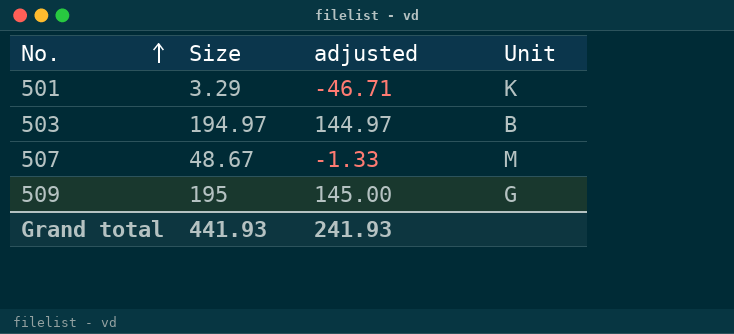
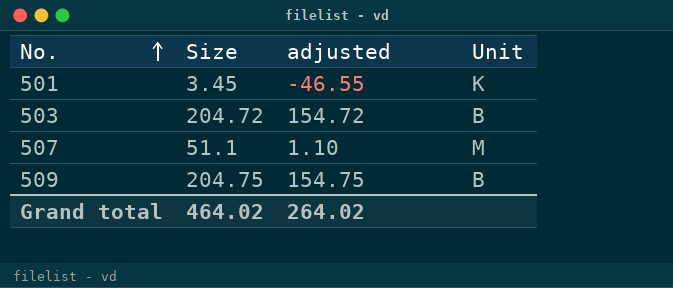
501 | Size: 3.29 -> 3.45
501 | adjusted: -46.71 -> -46.55
503 | Size: 194.97 -> 204.72
503 | adjusted: 144.97 -> 154.72
507 | Size: 48.67 -> 51.1
507 | adjusted: -1.33 -> 1.10
509 | Size: 195 -> 204.75
509 | adjusted: 145.00 -> 154.75
509 | Unit: G -> B
Grand total | Size: 441.93 -> 464.02
Grand total | adjusted: 241.93 -> 264.02

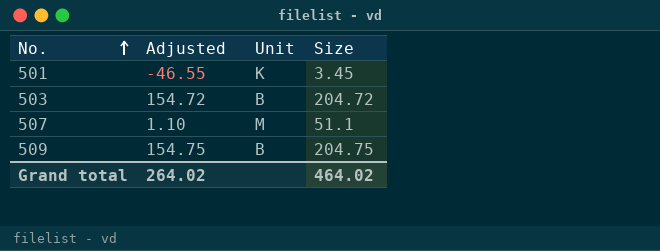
column name: adjusted -> Adjusted
column Size | position: 2 -> 4

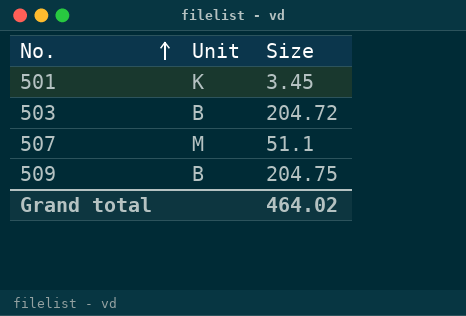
column Adjusted | formula: [Size] - 50 -> none

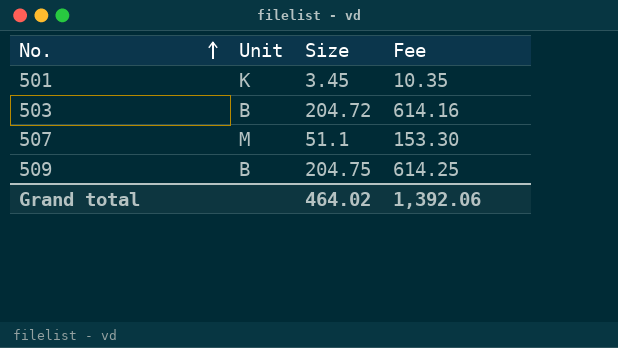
column Fee | formula: none -> [Size] * 3

